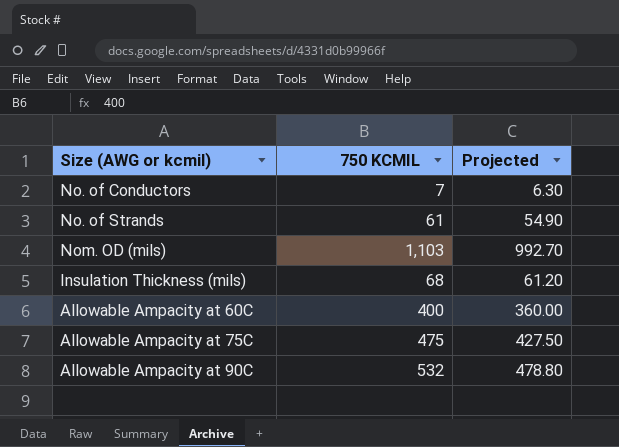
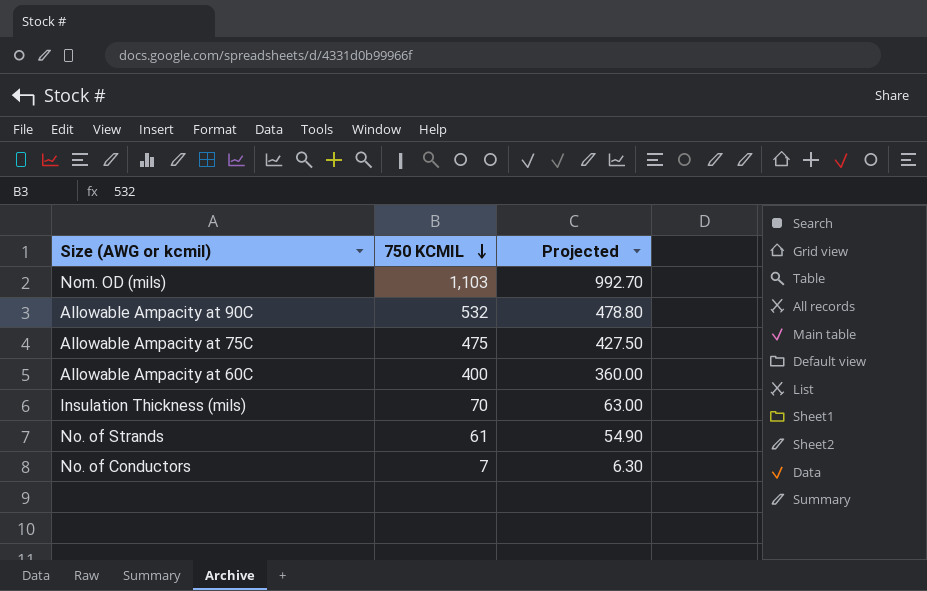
row order: none -> 750 KCMIL descending
Insulation Thickness (mils) | 750 KCMIL: 68 -> 70
Insulation Thickness (mils) | Projected: 61.20 -> 63.00

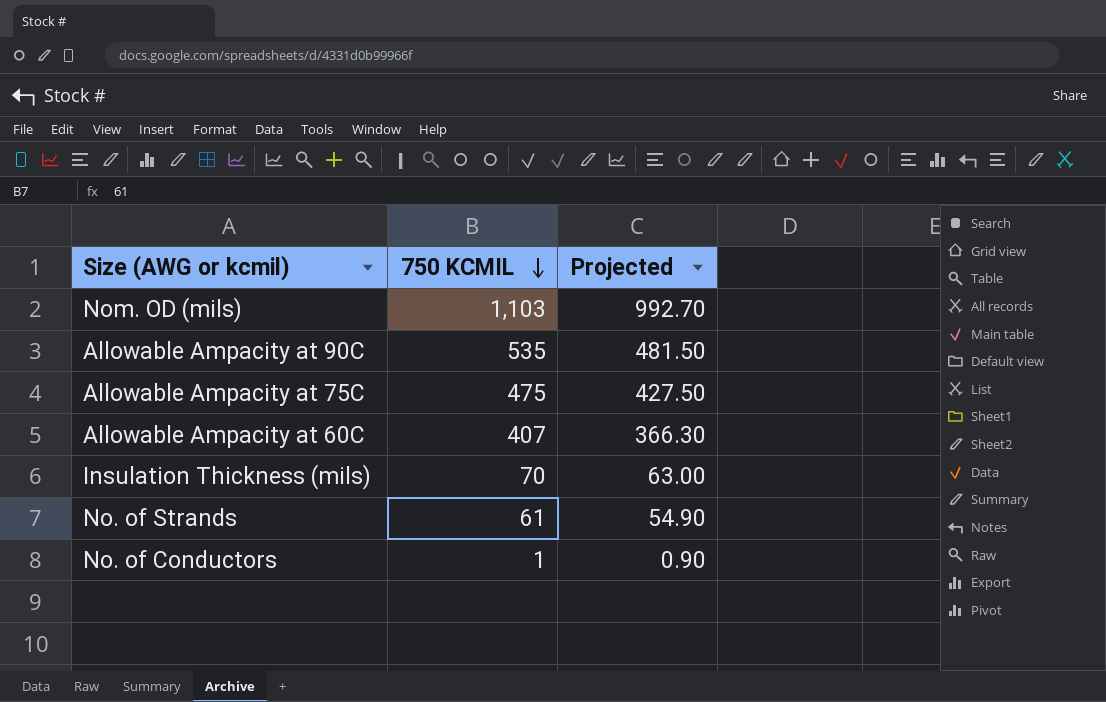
Allowable Ampacity at 90C | 750 KCMIL: 532 -> 535
Allowable Ampacity at 90C | Projected: 478.80 -> 481.50
Allowable Ampacity at 60C | 750 KCMIL: 400 -> 407
Allowable Ampacity at 60C | Projected: 360.00 -> 366.30
No. of Conductors | 750 KCMIL: 7 -> 1
No. of Conductors | Projected: 6.30 -> 0.90

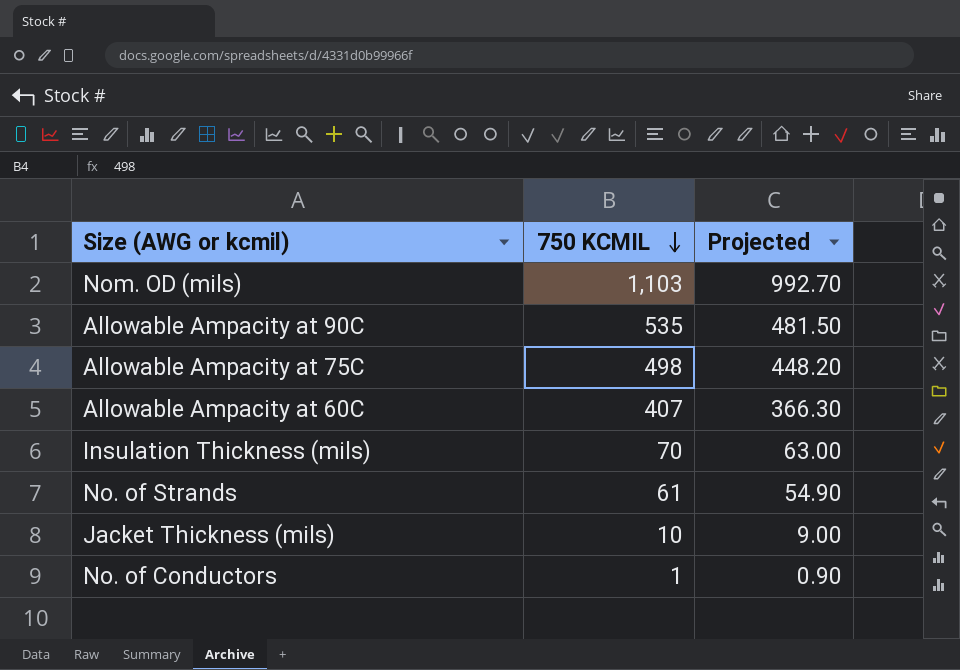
Allowable Ampacity at 75C | 750 KCMIL: 475 -> 498
Allowable Ampacity at 75C | Projected: 427.50 -> 448.20
row Jacket Thickness (mils): none -> 10 | 9.00

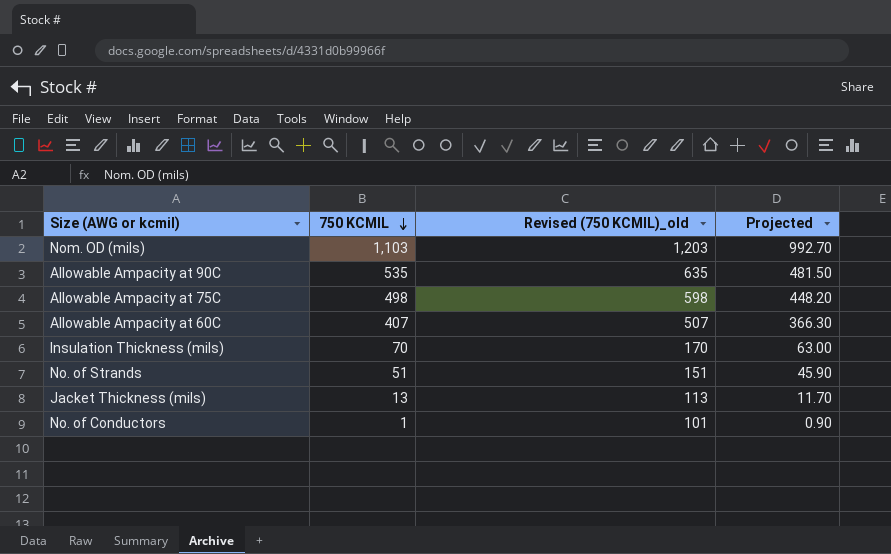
column Revised (750 KCMIL)_old | formula: none -> [750 KCMIL] + 100
No. of Strands | 750 KCMIL: 61 -> 51
No. of Strands | Projected: 54.90 -> 45.90
Jacket Thickness (mils) | 750 KCMIL: 10 -> 13
Jacket Thickness (mils) | Projected: 9.00 -> 11.70

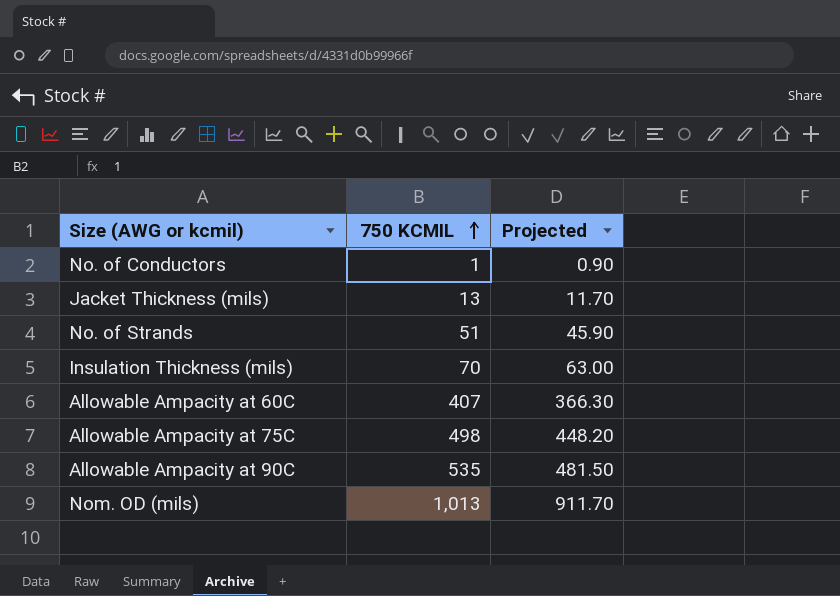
row order: 750 KCMIL descending -> 750 KCMIL ascending
column Revised (750 KCMIL)_old | formula: [750 KCMIL] + 100 -> none
Nom. OD (mils) | 750 KCMIL: 1,103 -> 1,013
Nom. OD (mils) | Projected: 992.70 -> 911.70

